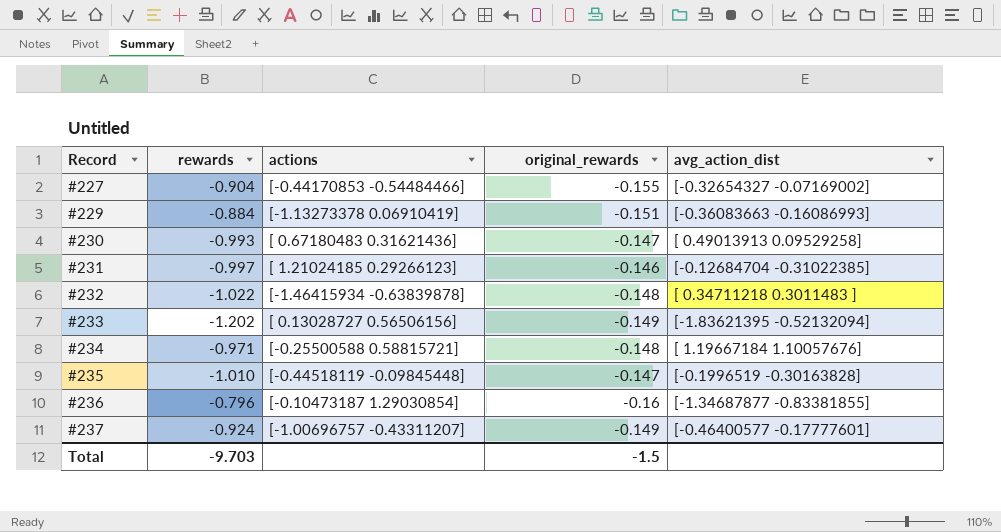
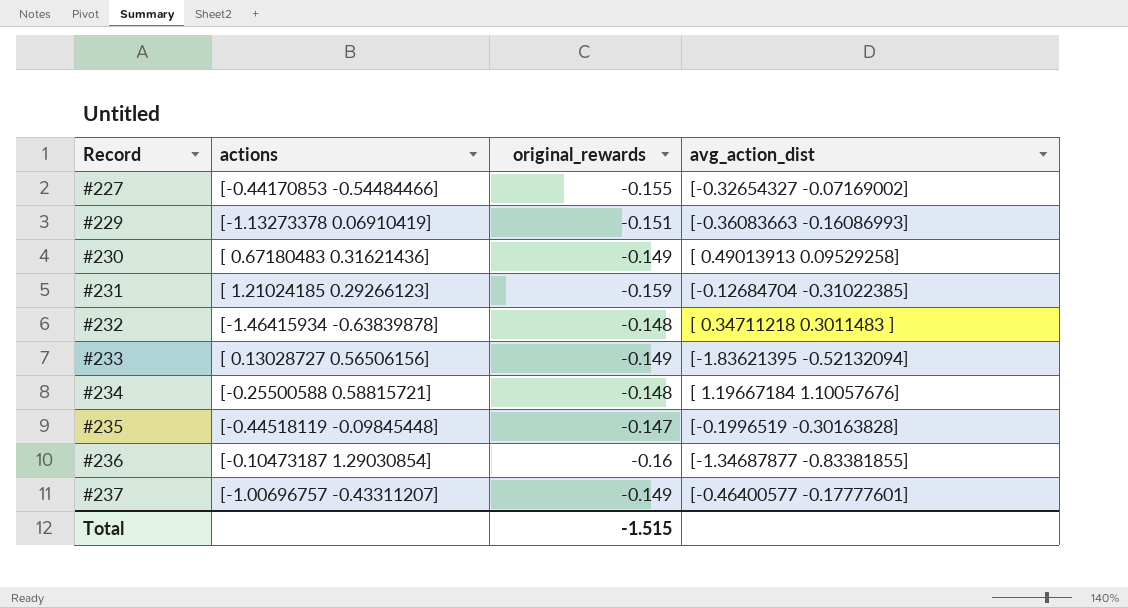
column rewards | position: 2 -> none
#230 | original_rewards: -0.147 -> -0.149
#231 | original_rewards: -0.146 -> -0.159
Total | original_rewards: -1.5 -> -1.515

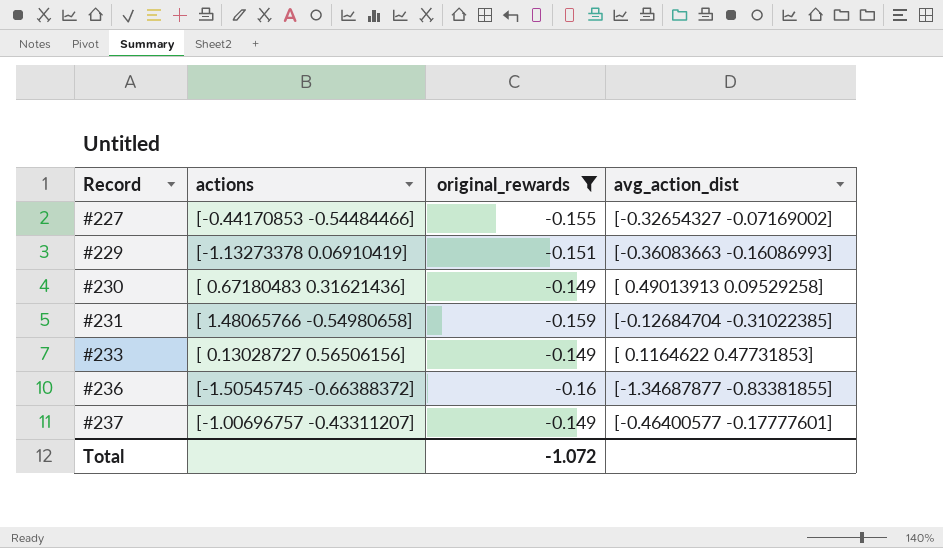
filter: none -> original_rewards <= -0.149
#231 | actions: [ 1.21024185 0.29266123] -> [ 1.48065766 -0.54980658]
#233 | avg_action_dist: [-1.83621395 -0.52132094] -> [ 0.1164622 0.47731853]
#236 | actions: [-0.10473187 1.29030854] -> [-1.50545745 -0.66388372]
Total | original_rewards: -1.515 -> -1.072

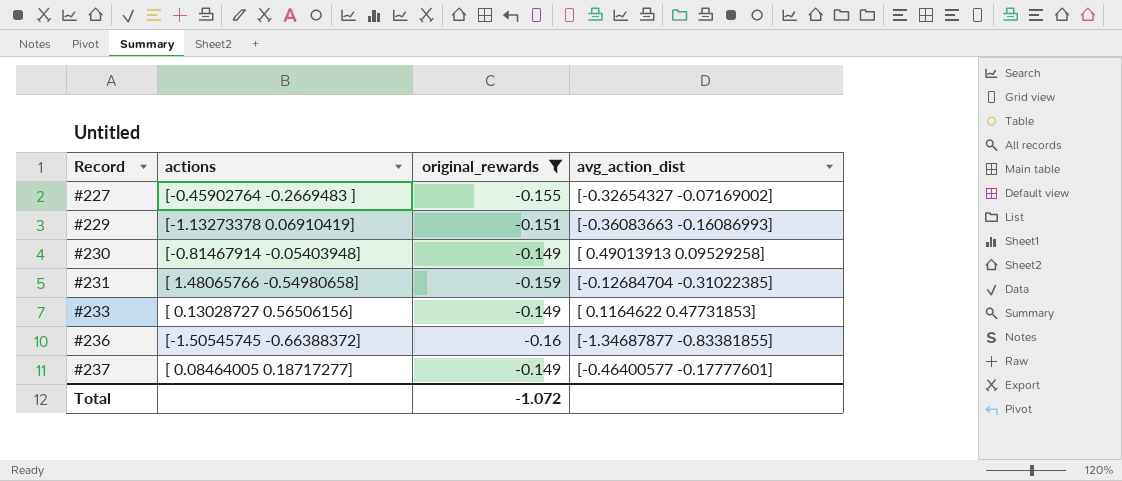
#227 | actions: [-0.44170853 -0.54484466] -> [-0.45902764 -0.2669483 ]
#230 | actions: [ 0.67180483 0.31621436] -> [-0.81467914 -0.05403948]
#237 | actions: [-1.00696757 -0.43311207] -> [ 0.08464005 0.18717277]

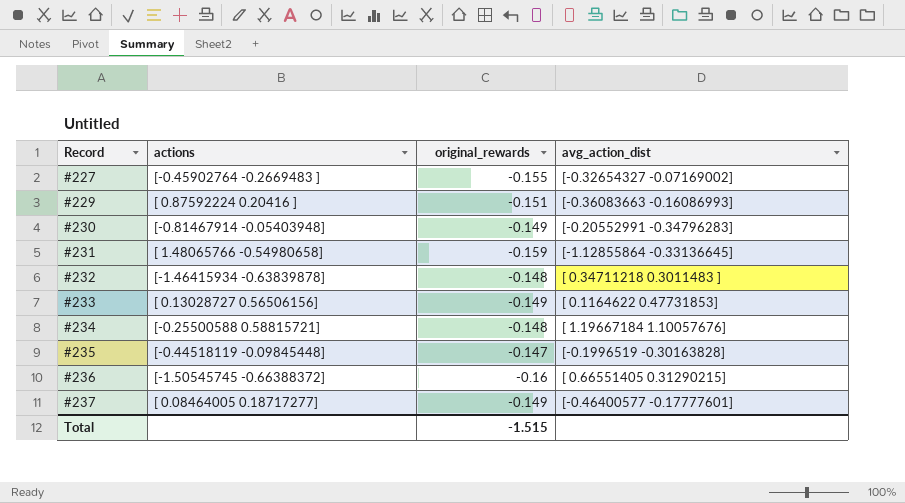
filter: original_rewards <= -0.149 -> none
#229 | actions: [-1.13273378 0.06910419] -> [ 0.87592224 0.20416 ]
#230 | avg_action_dist: [ 0.49013913 0.09529258] -> [-0.20552991 -0.34796283]
#231 | avg_action_dist: [-0.12684704 -0.31022385] -> [-1.12855864 -0.33136645]
#236 | avg_action_dist: [-1.34687877 -0.83381855] -> [ 0.66551405 0.31290215]
Total | original_rewards: -1.072 -> -1.515

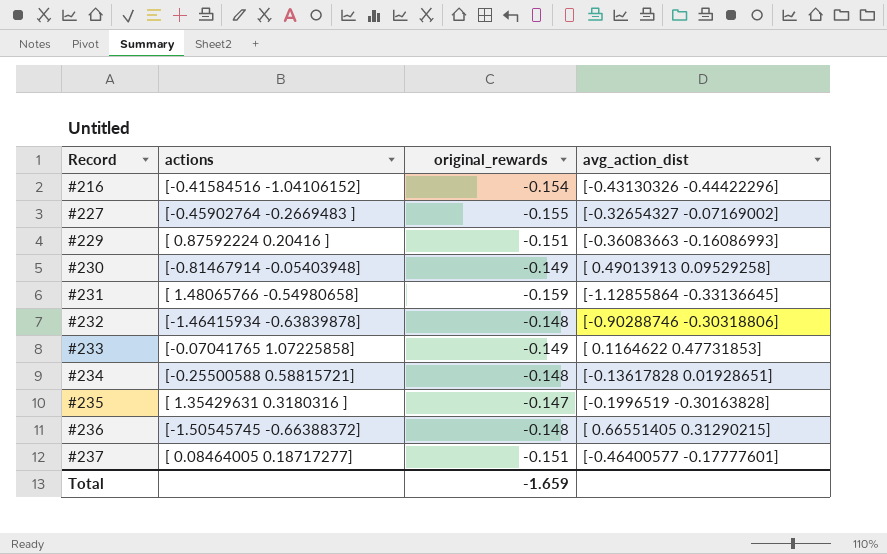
row #216: none -> [-0.41584516 -1.04106152] | -0.154 | [-0.43130326 -0.44422296]
#230 | avg_action_dist: [-0.20552991 -0.34796283] -> [ 0.49013913 0.09529258]
#232 | avg_action_dist: [ 0.34711218 0.3011483 ] -> [-0.90288746 -0.30318806]
#233 | actions: [ 0.13028727 0.56506156] -> [-0.07041765 1.07225858]
#234 | avg_action_dist: [ 1.19667184 1.10057676] -> [-0.13617828 0.01928651]
#235 | actions: [-0.44518119 -0.09845448] -> [ 1.35429631 0.3180316 ]
#236 | original_rewards: -0.16 -> -0.148
#237 | original_rewards: -0.149 -> -0.151
Total | original_rewards: -1.515 -> -1.659

